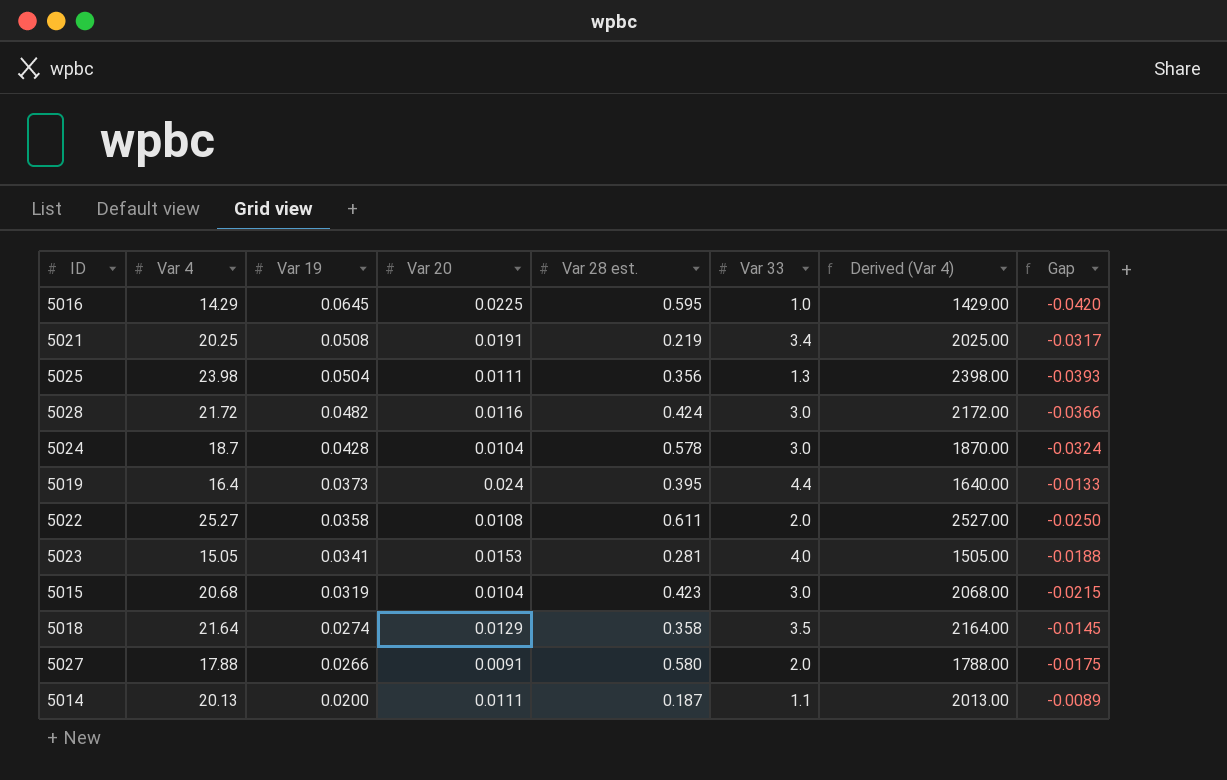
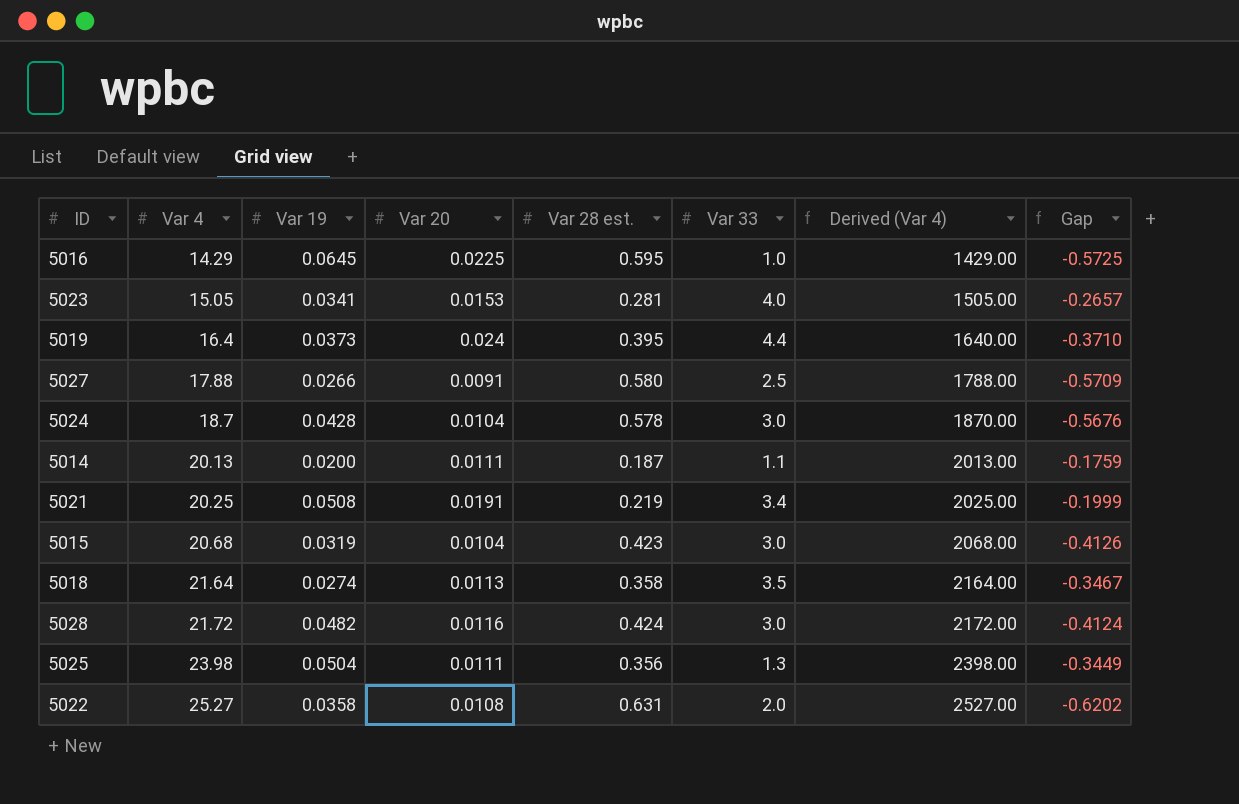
row order: Var 19 descending -> Var 4 ascending
column Gap | formula: [Var 20] - [Var 19] -> [Var 20] - [Var 28 est.]
5027 | Var 33: 2.0 -> 2.5
5018 | Var 20: 0.0129 -> 0.0113
5022 | Var 28 est.: 0.611 -> 0.631

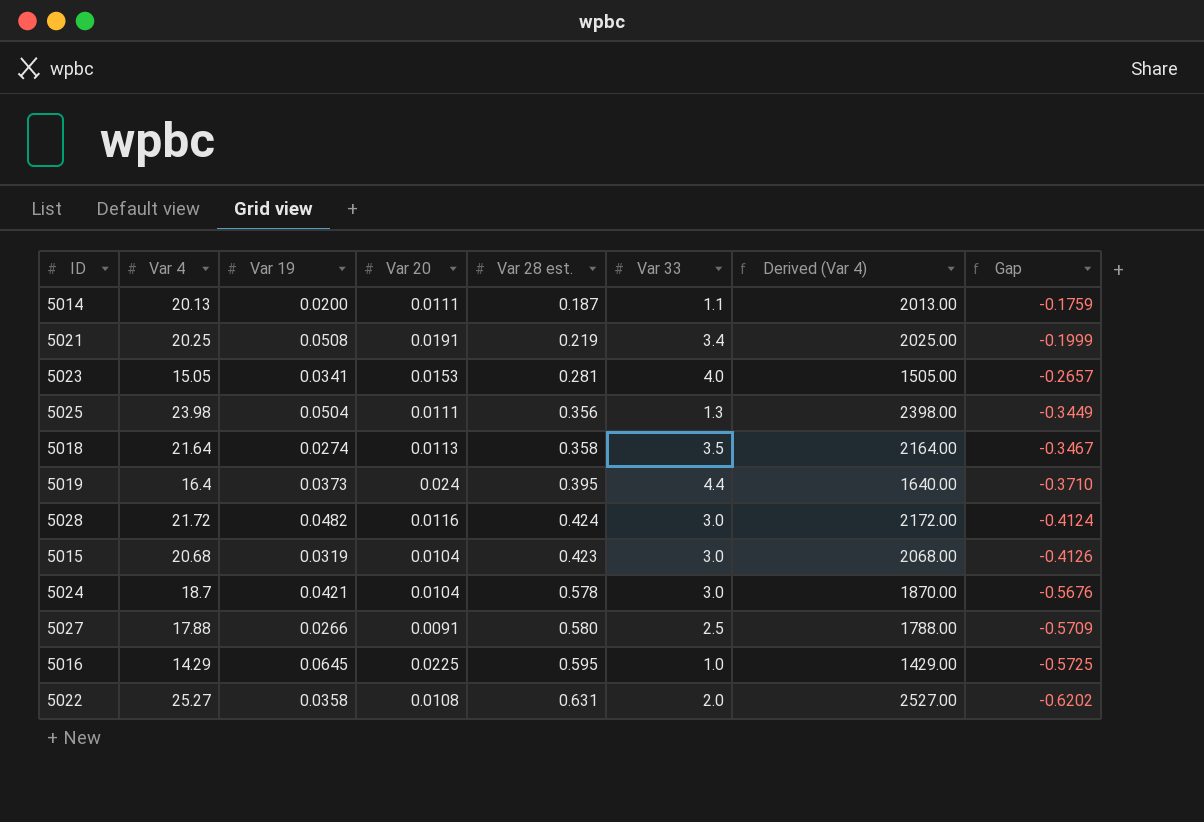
row order: Var 4 ascending -> Gap descending
5024 | Var 19: 0.0428 -> 0.0421

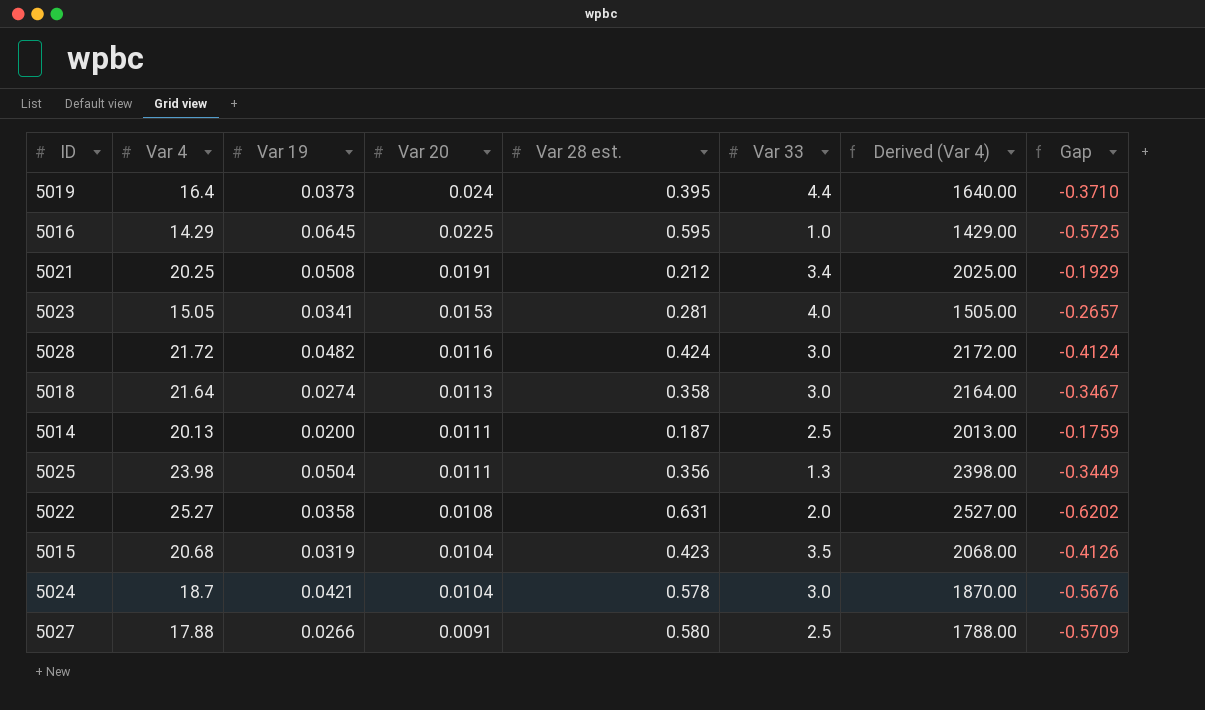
row order: Gap descending -> Var 20 descending
5021 | Var 28 est.: 0.219 -> 0.212
5021 | Gap: -0.1999 -> -0.1929
5018 | Var 33: 3.5 -> 3.0
5014 | Var 33: 1.1 -> 2.5
5015 | Var 33: 3.0 -> 3.5

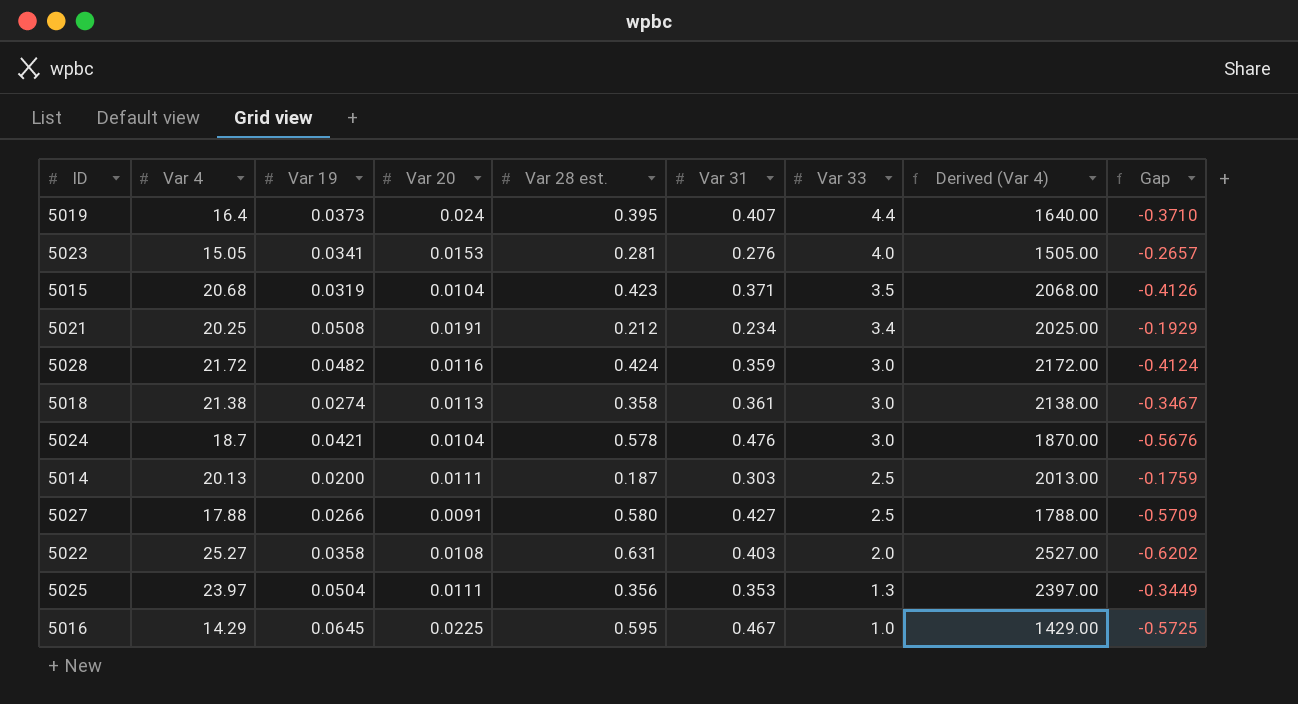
row order: Var 20 descending -> Var 33 descending
column Var 31 | position: none -> 6
5018 | Var 4: 21.64 -> 21.38
5018 | Derived (Var 4): 2164.00 -> 2138.00
5025 | Var 4: 23.98 -> 23.97
5025 | Derived (Var 4): 2398.00 -> 2397.00

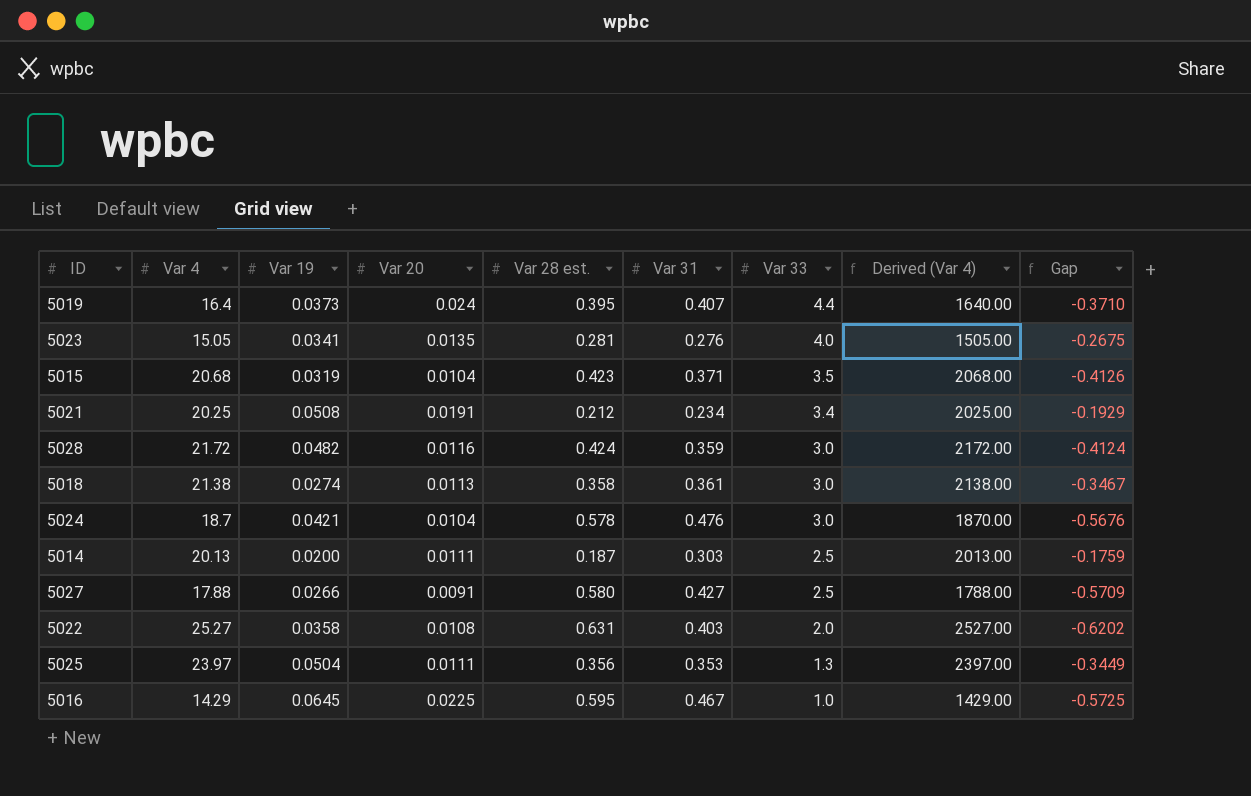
5023 | Var 20: 0.0153 -> 0.0135
5023 | Gap: -0.2657 -> -0.2675

